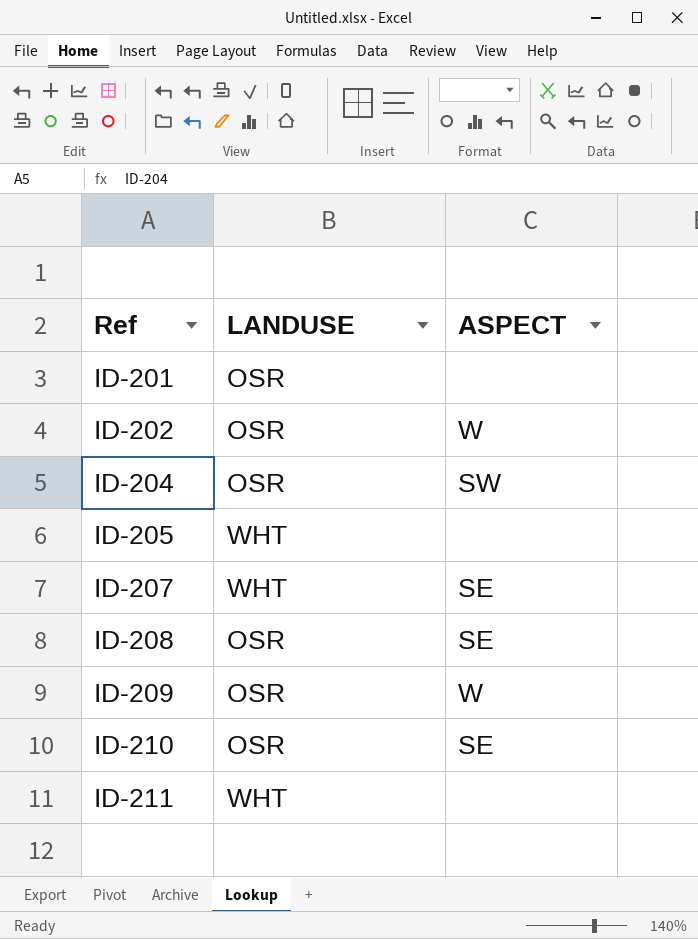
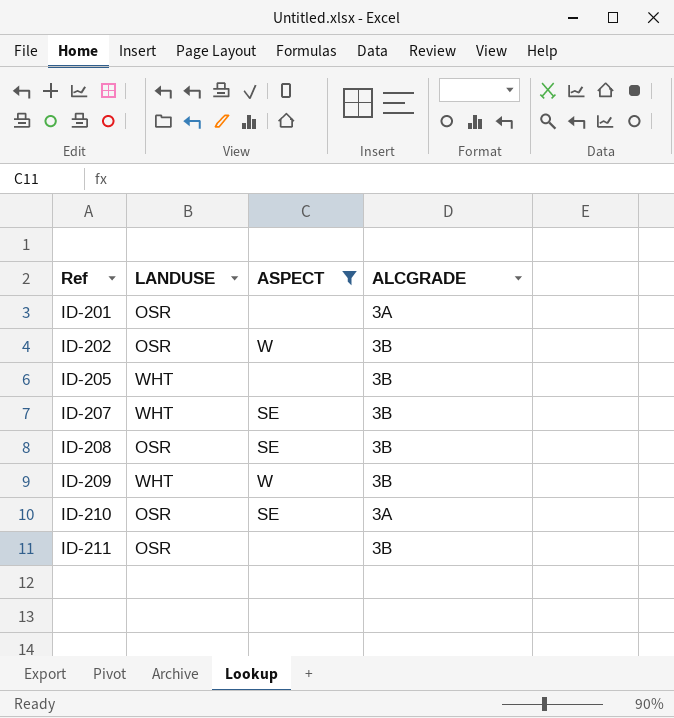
filter: none -> ASPECT != SW
column ALCGRADE | position: none -> 4
ID-209 | LANDUSE: OSR -> WHT
ID-211 | LANDUSE: WHT -> OSR

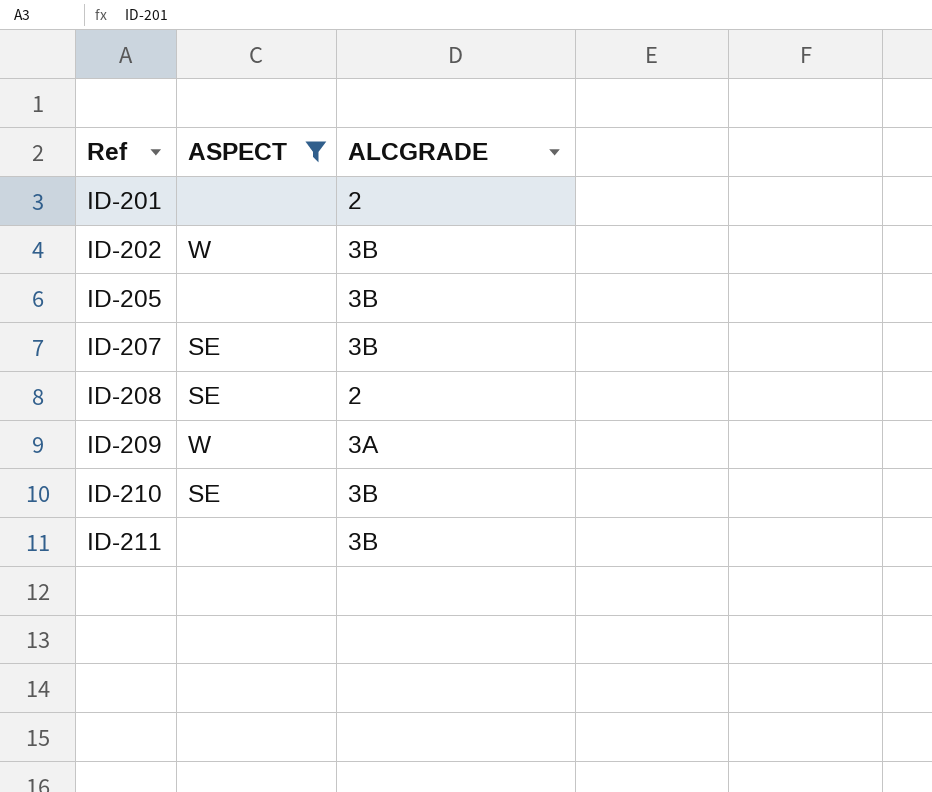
column LANDUSE | position: 2 -> none
ID-201 | ALCGRADE: 3A -> 2
ID-208 | ALCGRADE: 3B -> 2
ID-209 | ALCGRADE: 3B -> 3A
ID-210 | ALCGRADE: 3A -> 3B

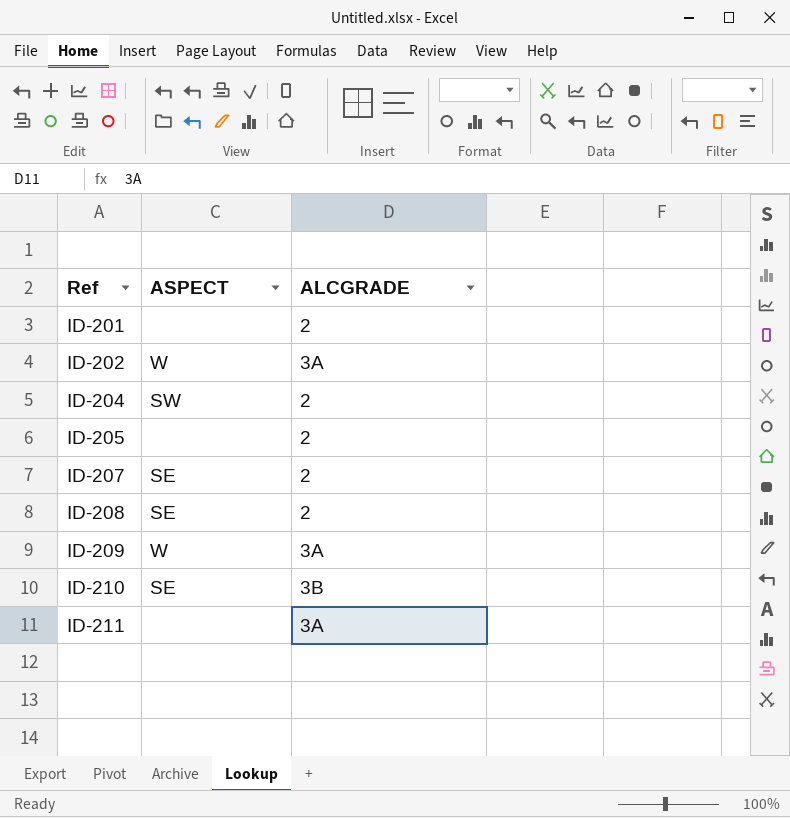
filter: ASPECT != SW -> none
ID-202 | ALCGRADE: 3B -> 3A
ID-205 | ALCGRADE: 3B -> 2
ID-207 | ALCGRADE: 3B -> 2
ID-211 | ALCGRADE: 3B -> 3A

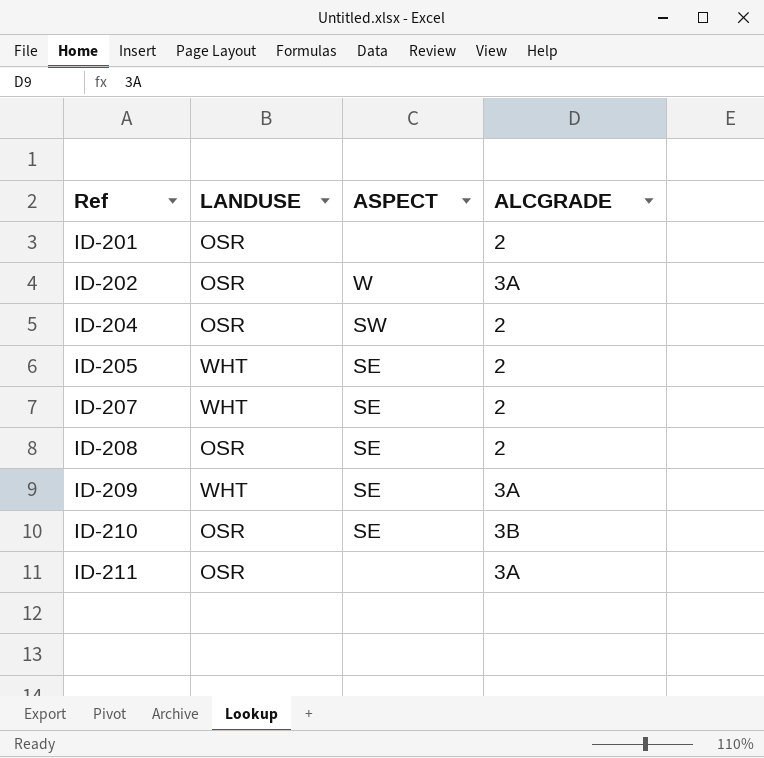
column LANDUSE | position: none -> 2
ID-205 | ASPECT: none -> SE
ID-209 | ASPECT: W -> SE

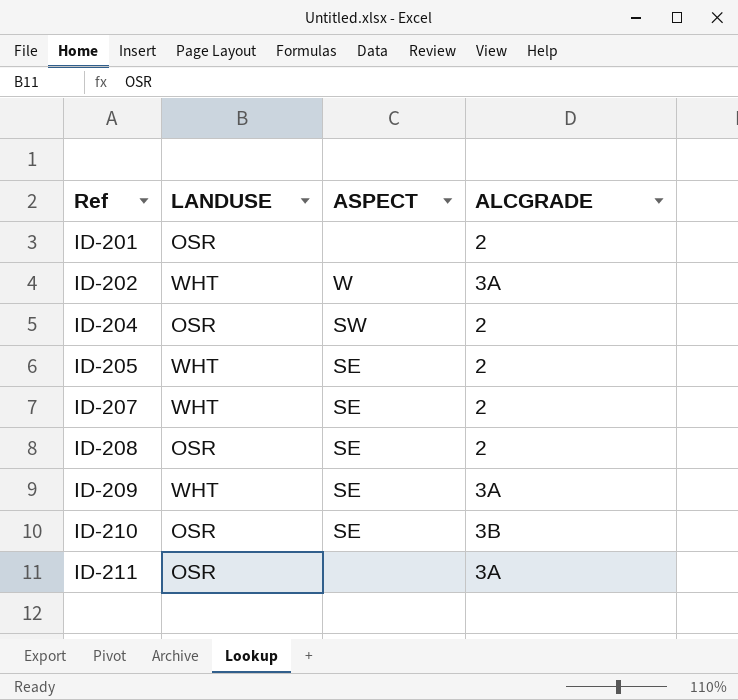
ID-202 | LANDUSE: OSR -> WHT

